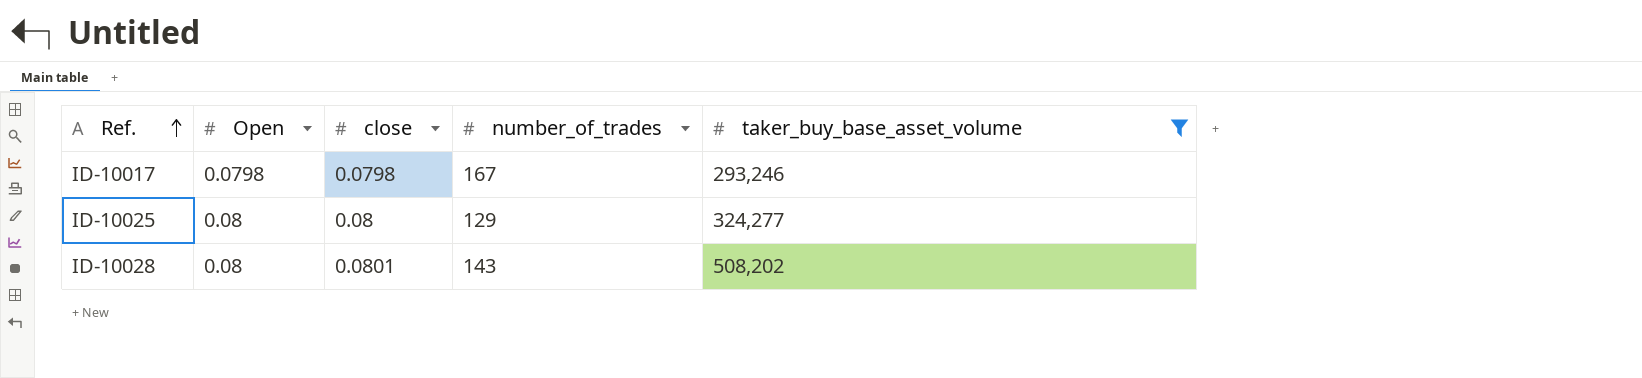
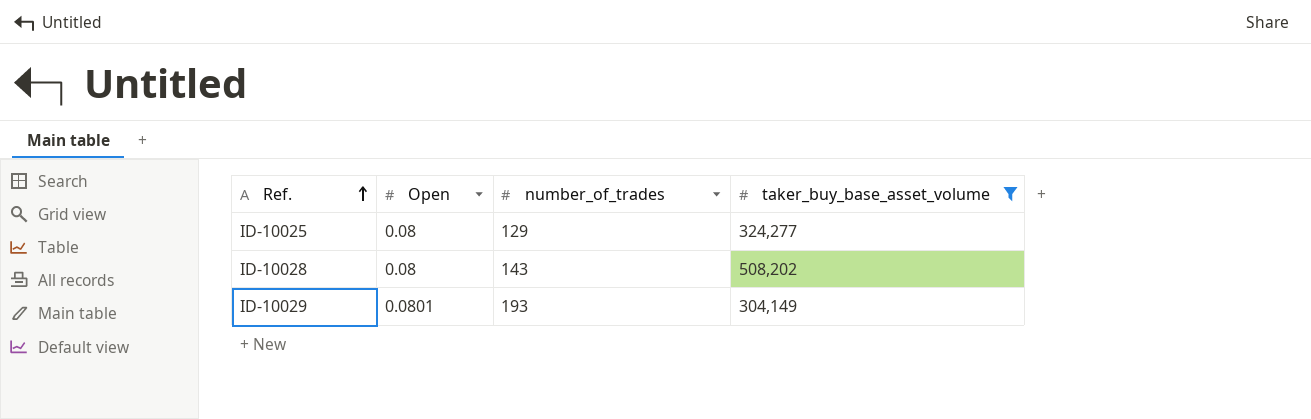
column close | position: 3 -> none
row ID-10017: 0.0798 | 0.0798 | 167 | 293,246 -> none
row ID-10029: none -> 0.0801 | 193 | 304,149

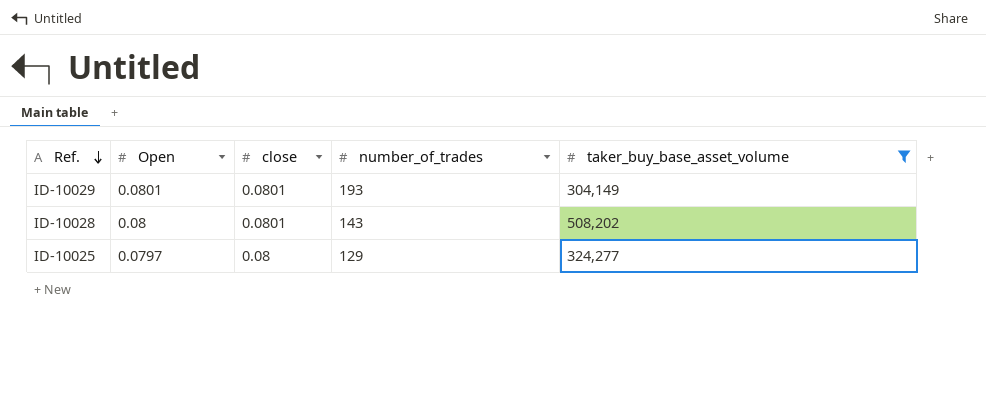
row order: Ref. ascending -> Ref. descending
column close | position: none -> 3
ID-10025 | Open: 0.08 -> 0.0797

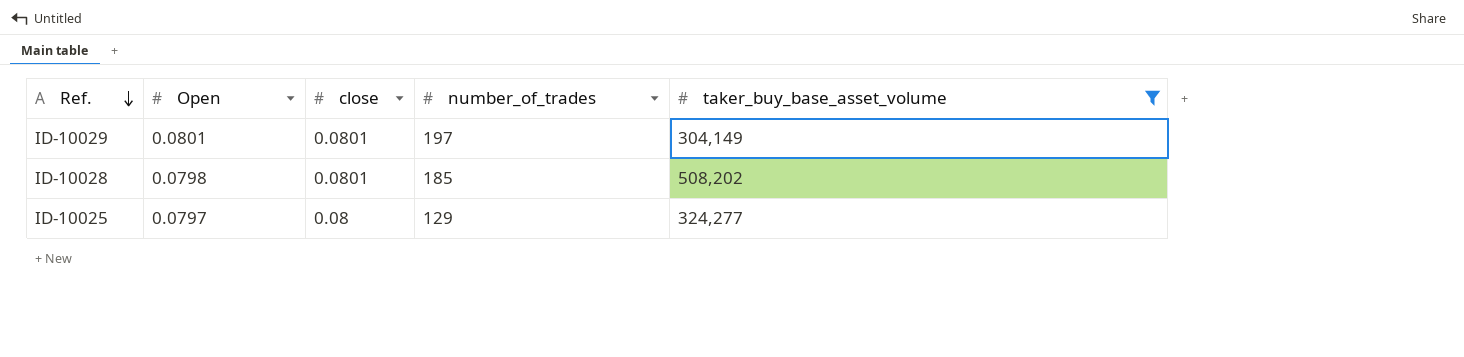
ID-10029 | number_of_trades: 193 -> 197
ID-10028 | Open: 0.08 -> 0.0798
ID-10028 | number_of_trades: 143 -> 185

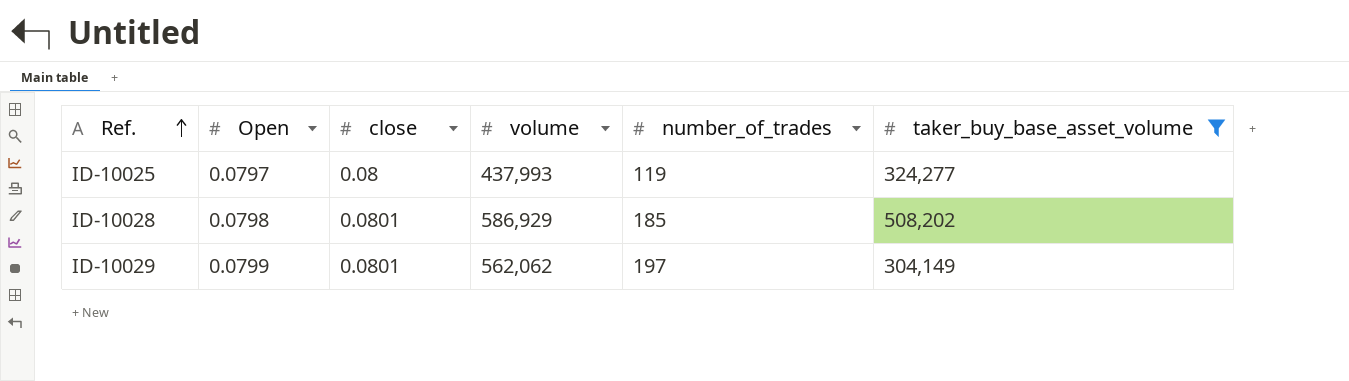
row order: Ref. descending -> Ref. ascending
column volume | position: none -> 4
ID-10025 | number_of_trades: 129 -> 119
ID-10029 | Open: 0.0801 -> 0.0799

